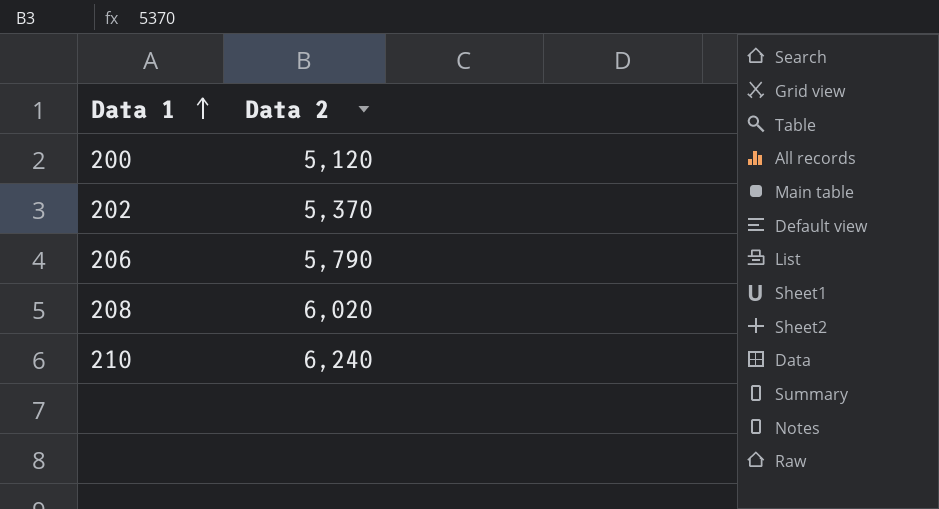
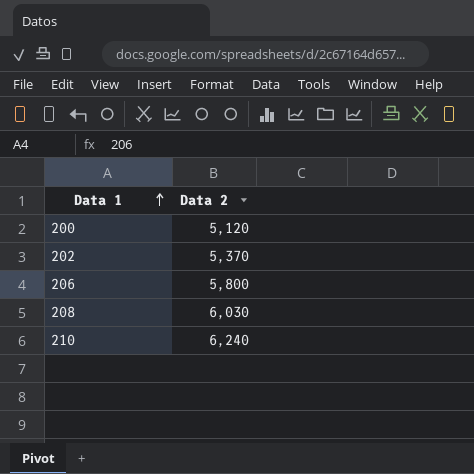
206 | Data 2: 5,790 -> 5,800
208 | Data 2: 6,020 -> 6,030

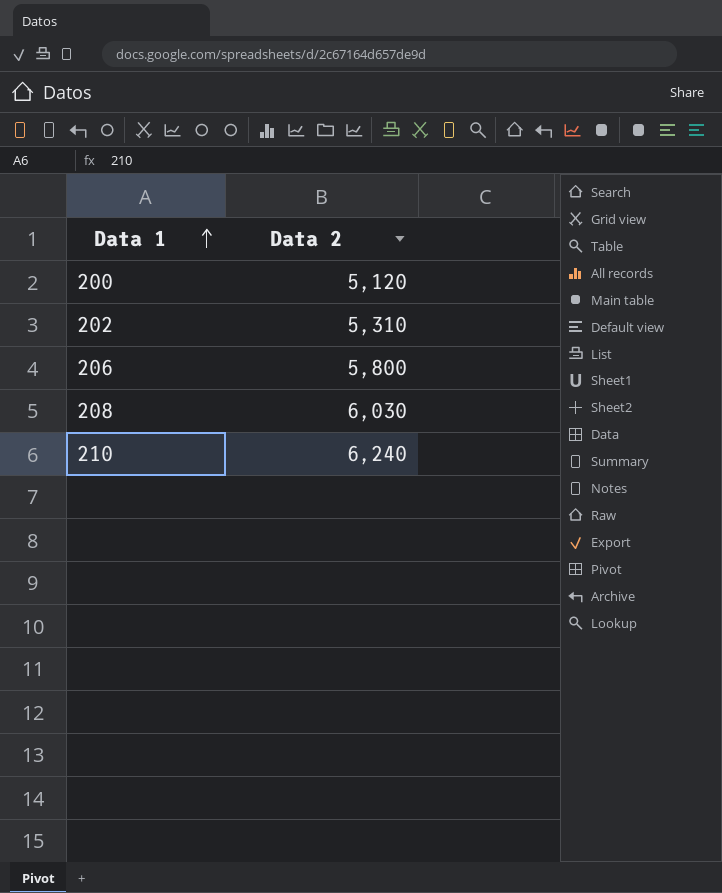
202 | Data 2: 5,370 -> 5,310

